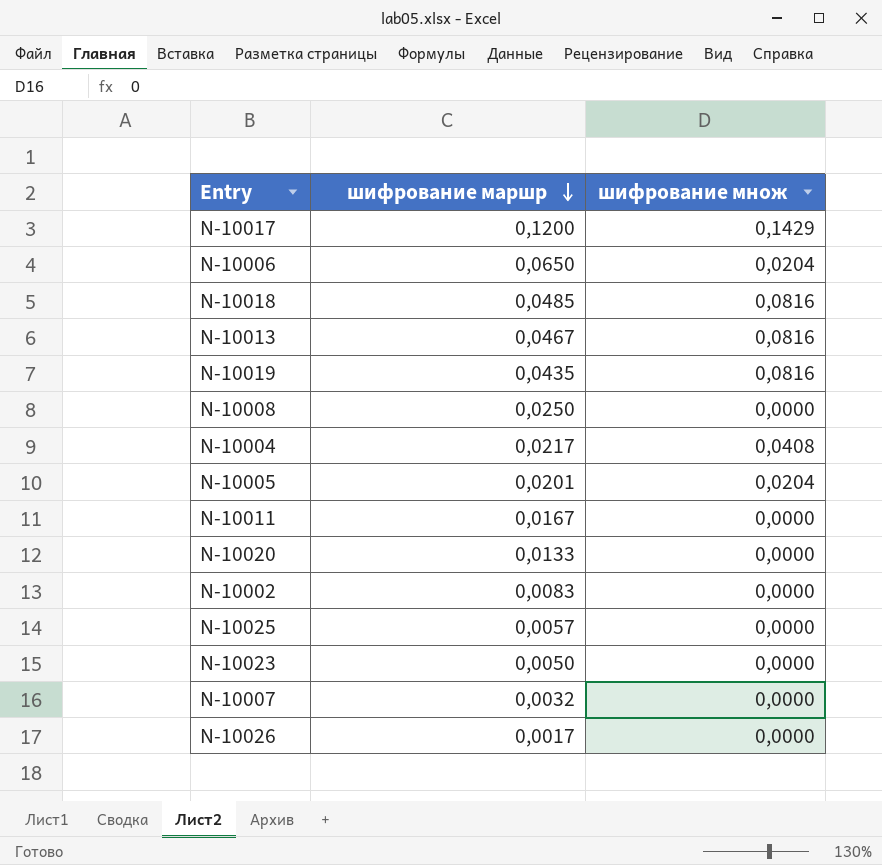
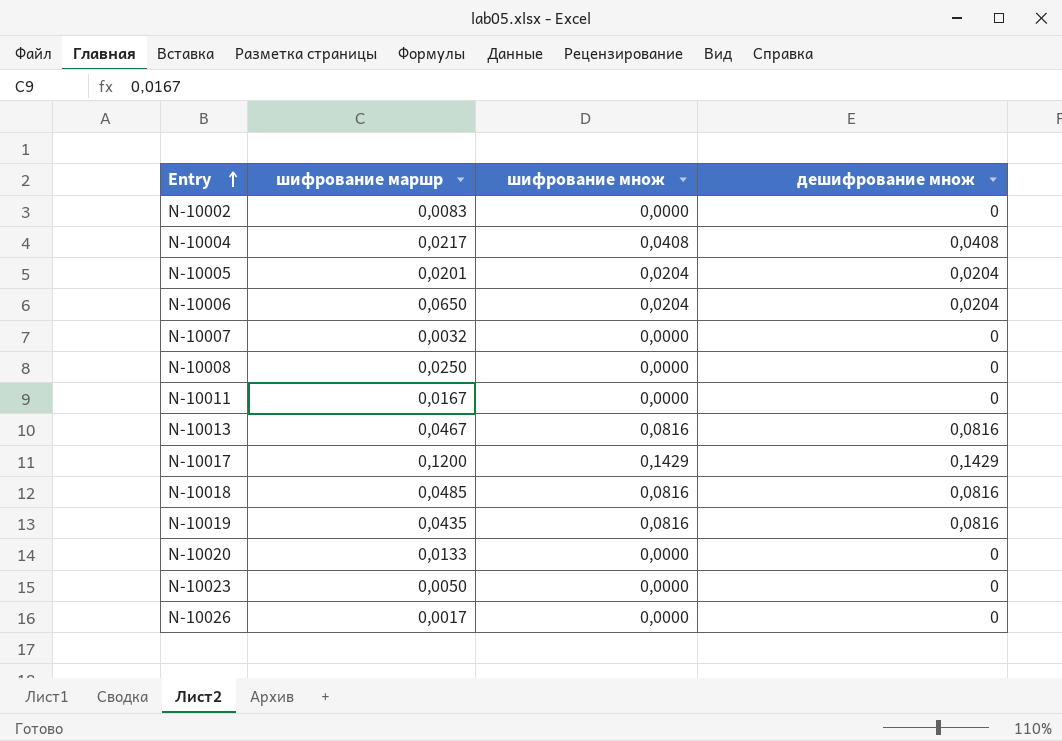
row order: шифрование маршр descending -> Entry ascending
column дешифрование множ | position: none -> 4
row N-10025: 0,0057 | 0,0000 -> none

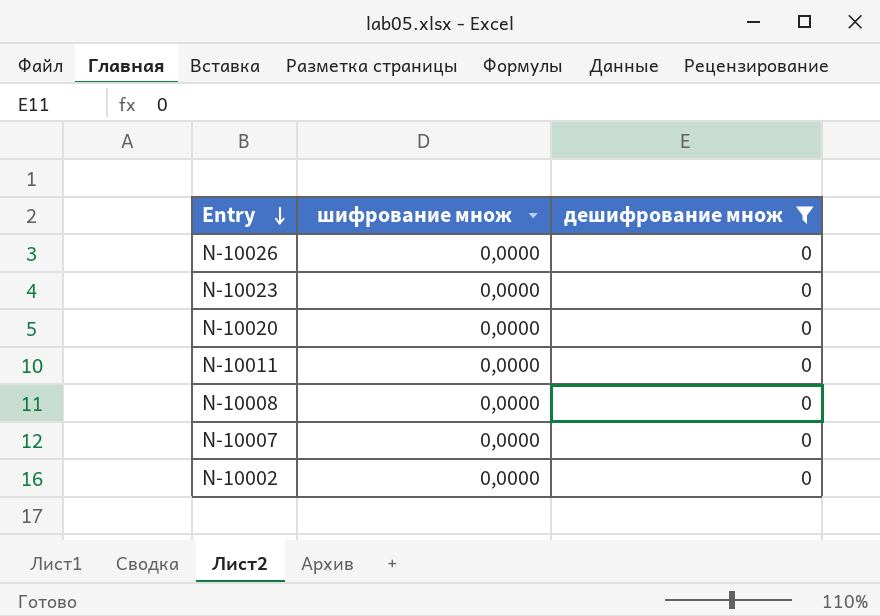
filter: none -> дешифрование множ = 0
row order: Entry ascending -> Entry descending
column шифрование маршр | position: 2 -> none

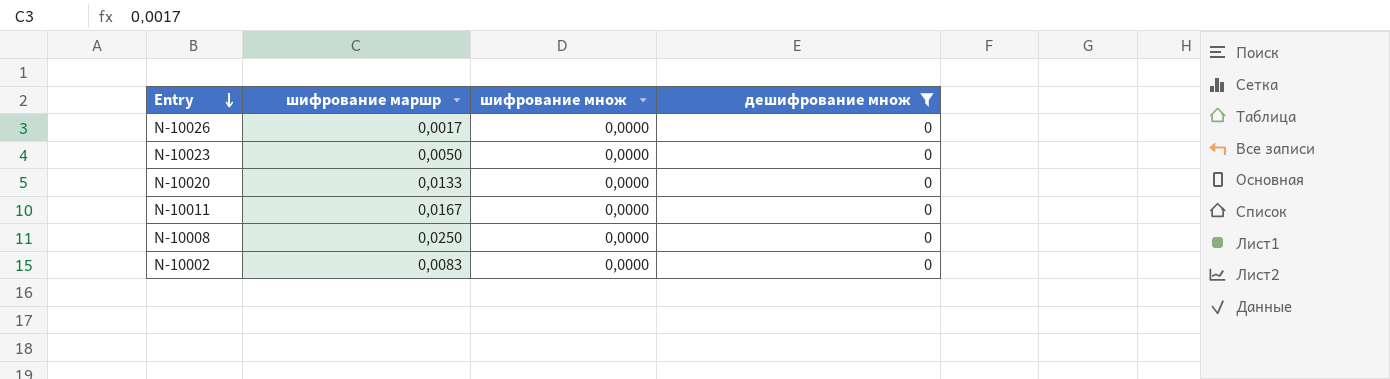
column шифрование маршр | position: none -> 2
row N-10007: 0,0000 | 0 -> none

